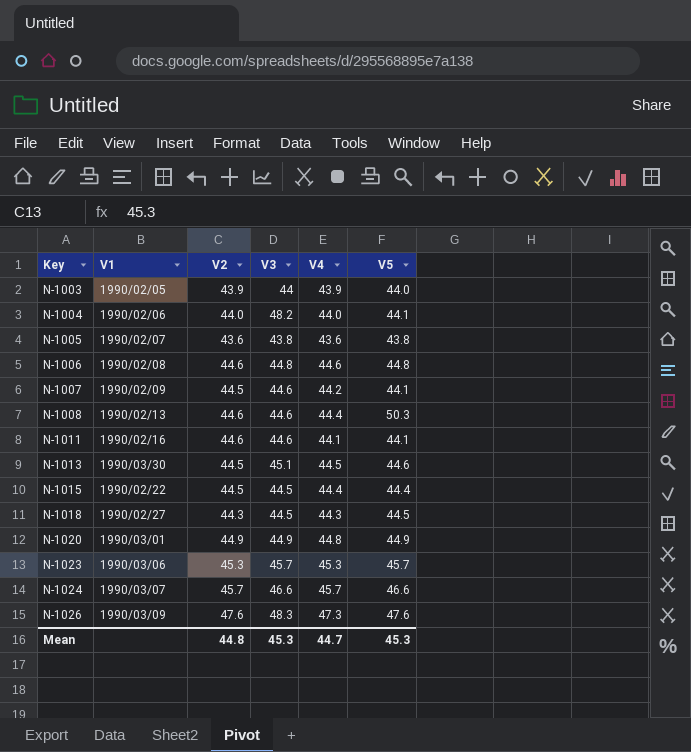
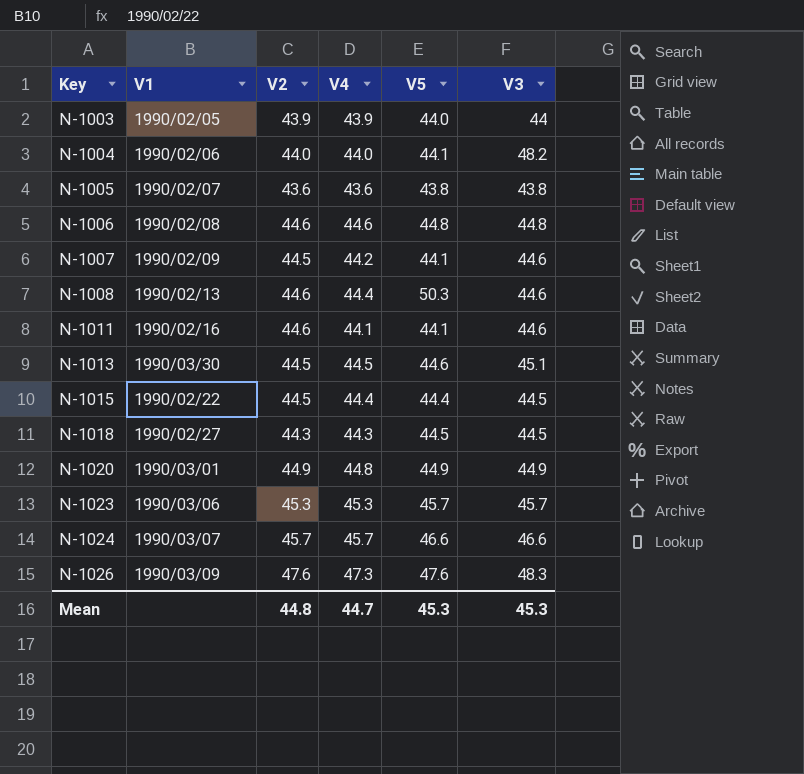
column V3 | position: 4 -> 6

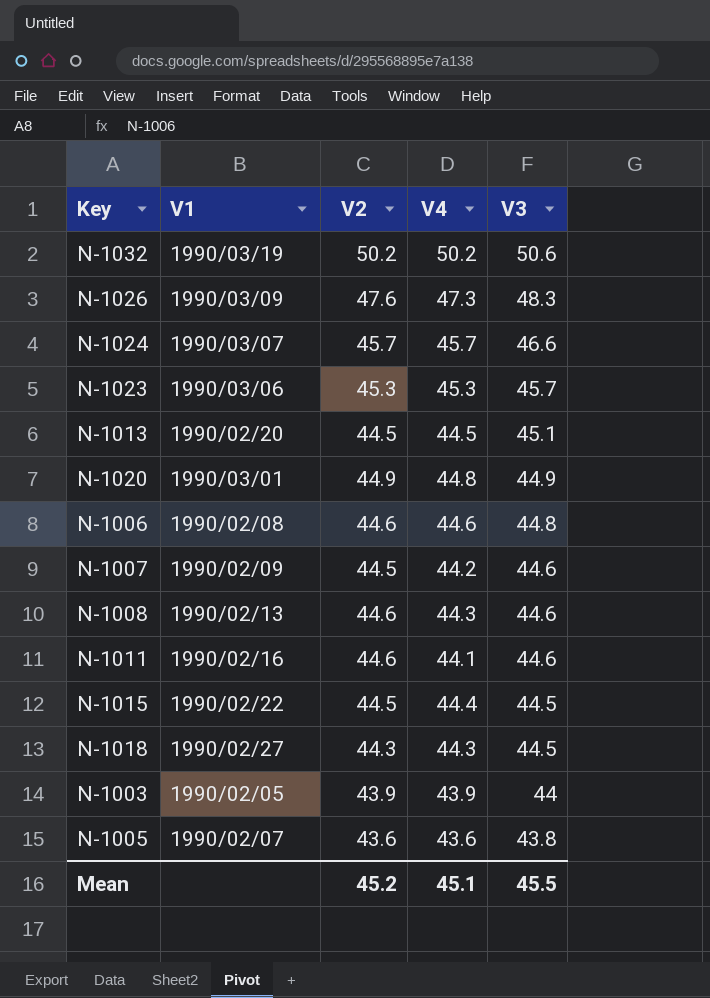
row order: Key ascending -> V3 descending
column V5 | position: 5 -> none
row N-1004: 1990/02/06 | 44.0 | 44.0 | 44.1 | 48.2 -> none
row N-1032: none -> 1990/03/19 | 50.2 | 50.2 | 50.6
N-1013 | V1: 1990/03/30 -> 1990/02/20
N-1008 | V4: 44.4 -> 44.3
Mean | V2: 44.8 -> 45.2
Mean | V4: 44.7 -> 45.1
Mean | V3: 45.3 -> 45.5

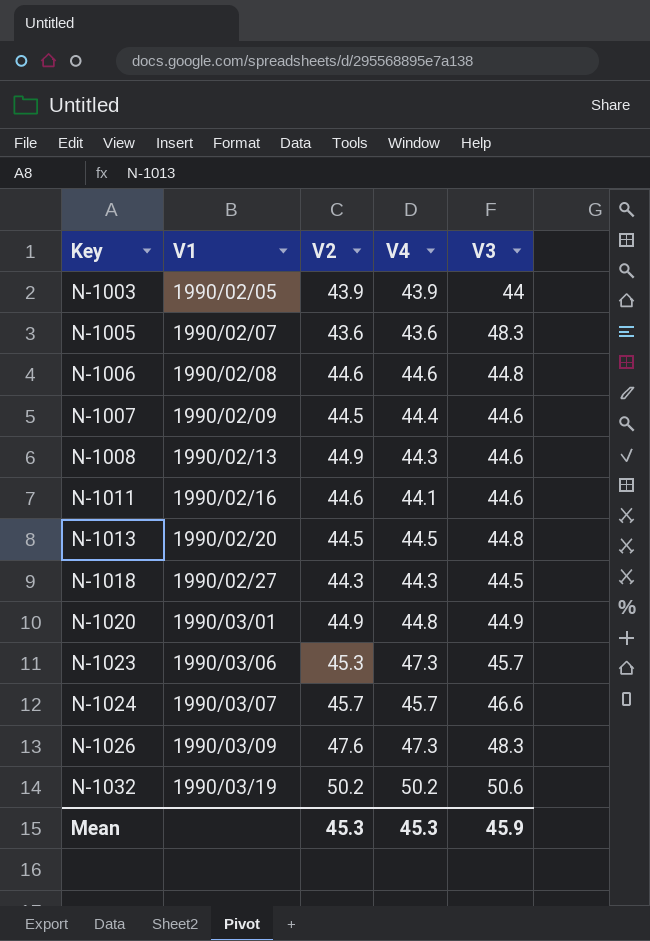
row order: V3 descending -> Key ascending
row N-1015: 1990/02/22 | 44.5 | 44.4 | 44.5 -> none
N-1005 | V3: 43.8 -> 48.3
N-1007 | V4: 44.2 -> 44.4
N-1008 | V2: 44.6 -> 44.9
N-1013 | V3: 45.1 -> 44.8
N-1023 | V4: 45.3 -> 47.3
Mean | V2: 45.2 -> 45.3
Mean | V4: 45.1 -> 45.3
Mean | V3: 45.5 -> 45.9

